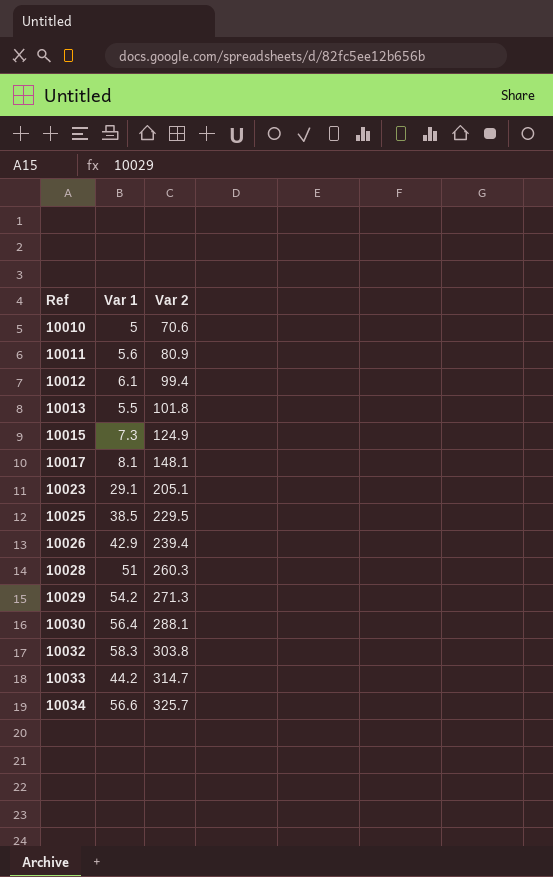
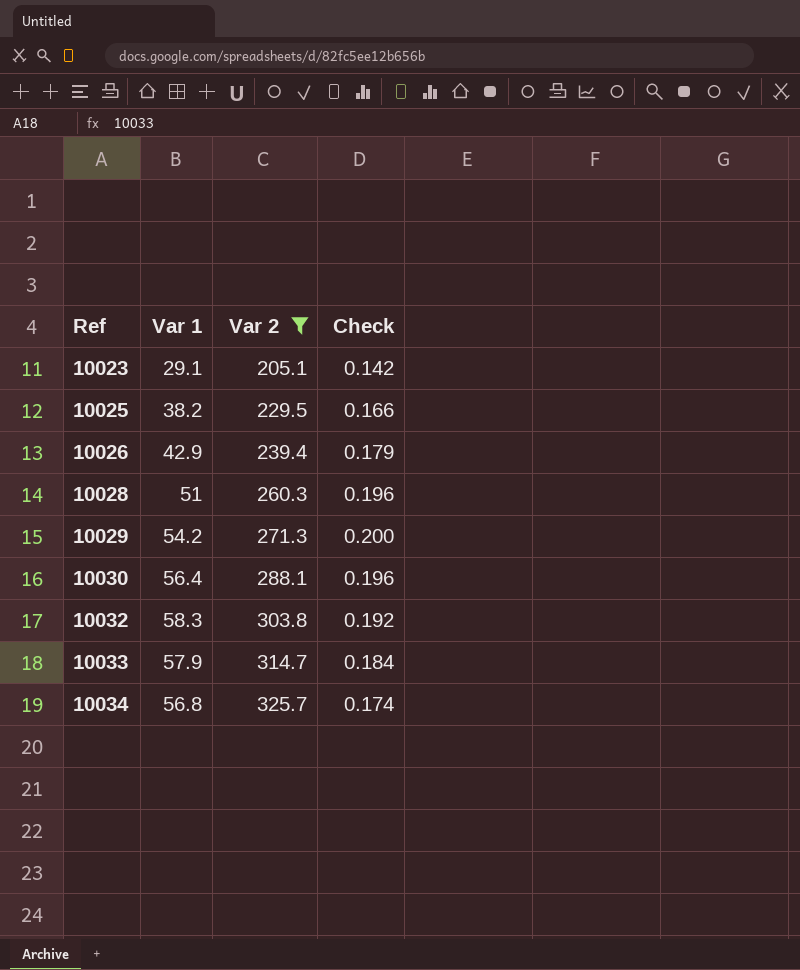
filter: none -> Var 2 >= 205.1
column Check | formula: none -> [Var 1] / [Var 2]
10025 | Var 1: 38.5 -> 38.2
10033 | Var 1: 44.2 -> 57.9
10034 | Var 1: 56.6 -> 56.8

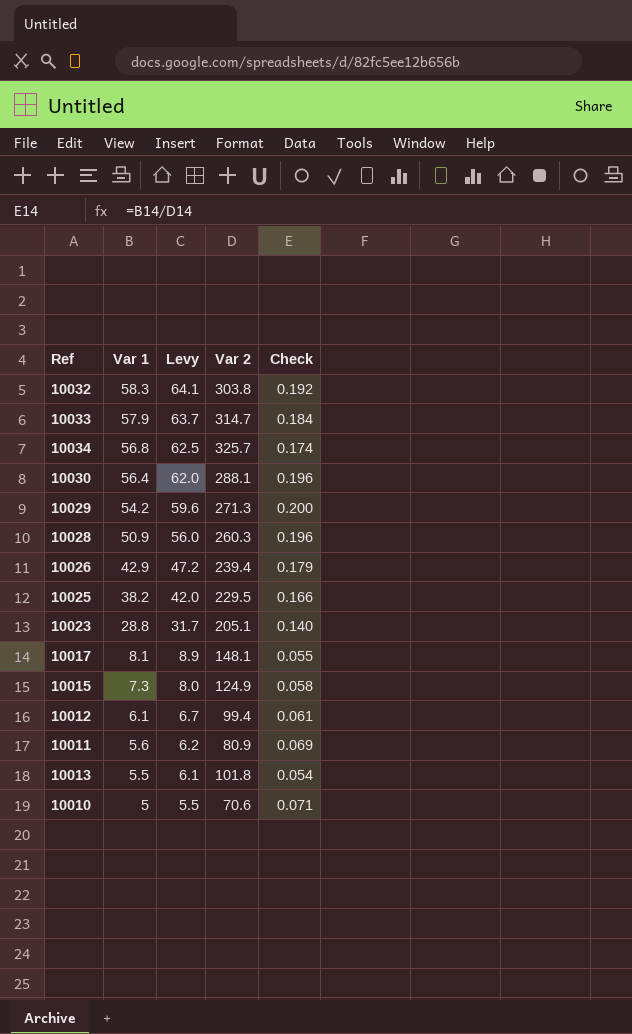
filter: Var 2 >= 205.1 -> none
row order: Ref ascending -> Var 1 descending
column Levy | formula: none -> [Var 1] * 1.1
10028 | Var 1: 51 -> 50.9
10023 | Var 1: 29.1 -> 28.8
10023 | Check: 0.142 -> 0.140

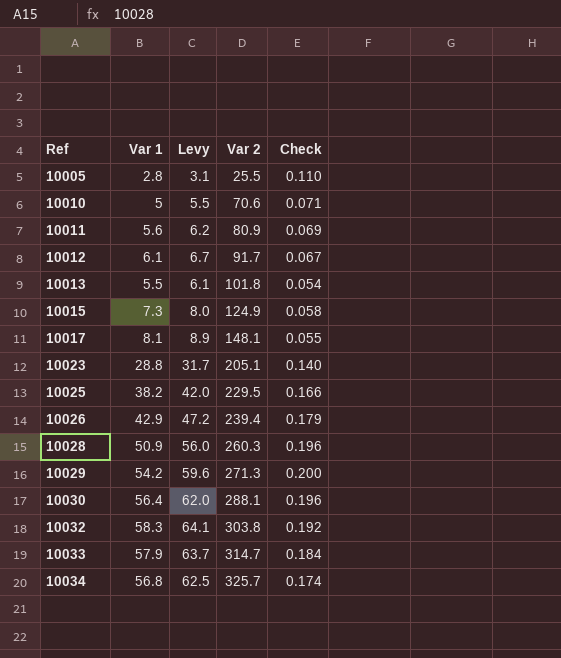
row order: Var 1 descending -> Ref ascending
row 10005: none -> 2.8 | 3.1 | 25.5 | 0.110
10012 | Var 2: 99.4 -> 91.7
10012 | Check: 0.061 -> 0.067

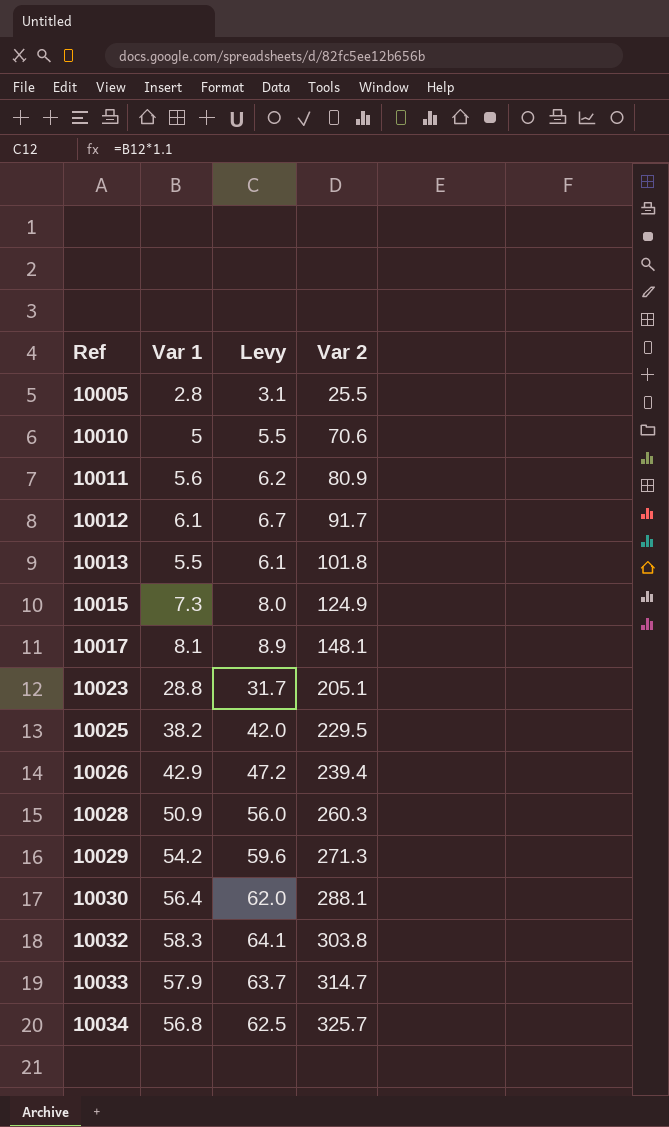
column Check | formula: [Var 1] / [Var 2] -> none

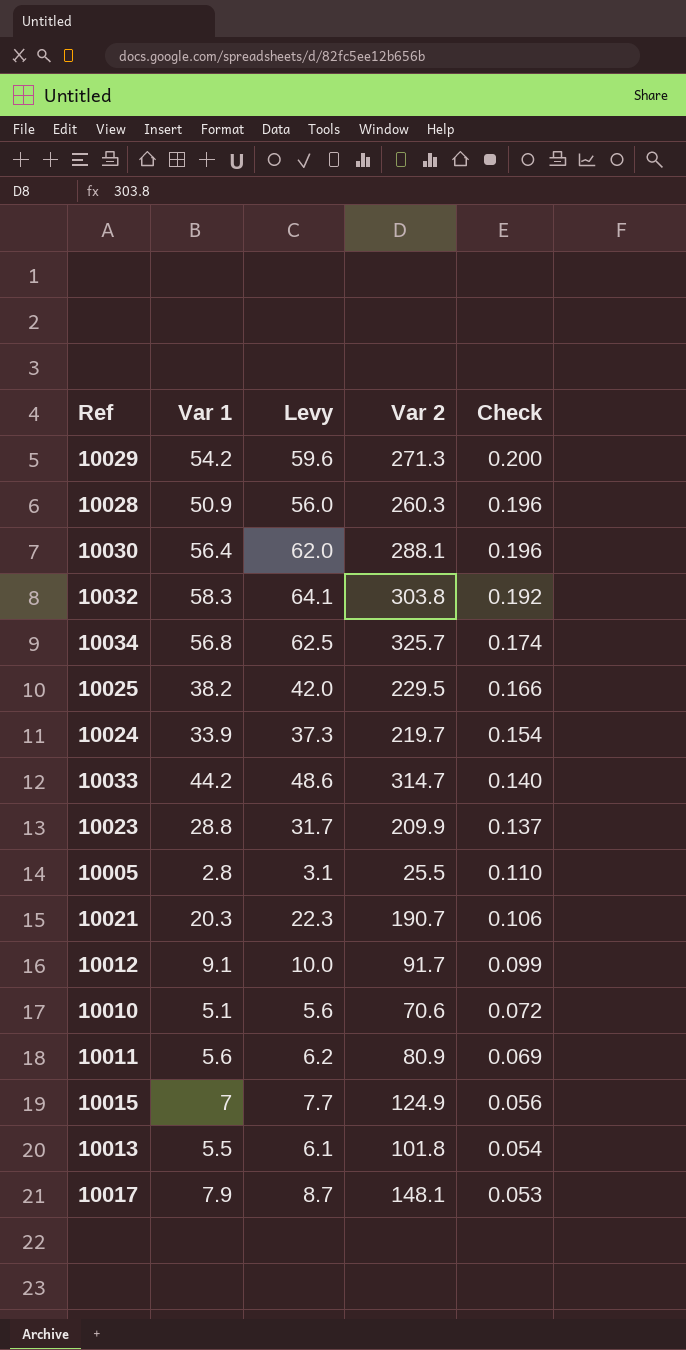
row order: Ref ascending -> Check descending
column Check | formula: none -> [Var 1] / [Var 2]
row 10026: 42.9 | 47.2 | 239.4 -> none
row 10024: none -> 33.9 | 37.3 | 219.7 | 0.154
10033 | Var 1: 57.9 -> 44.2
10033 | Levy: 63.7 -> 48.6
10023 | Var 2: 205.1 -> 209.9
row 10021: none -> 20.3 | 22.3 | 190.7 | 0.106
10012 | Var 1: 6.1 -> 9.1
10012 | Levy: 6.7 -> 10.0
10010 | Var 1: 5 -> 5.1
10010 | Levy: 5.5 -> 5.6
10015 | Var 1: 7.3 -> 7
10015 | Levy: 8.0 -> 7.7
10017 | Var 1: 8.1 -> 7.9
10017 | Levy: 8.9 -> 8.7

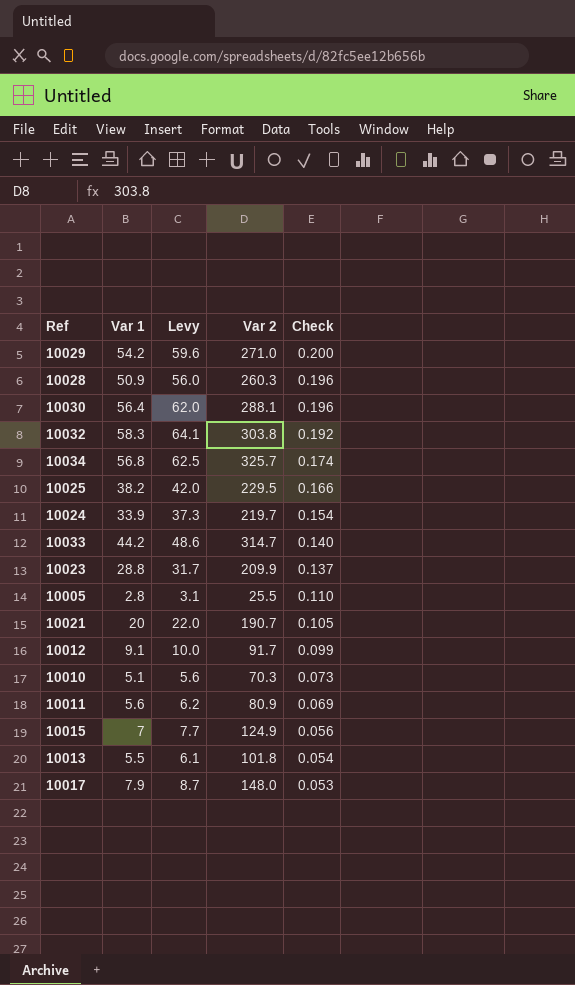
10029 | Var 2: 271.3 -> 271.0
10021 | Var 1: 20.3 -> 20
10021 | Levy: 22.3 -> 22.0
10021 | Check: 0.106 -> 0.105
10010 | Var 2: 70.6 -> 70.3
10010 | Check: 0.072 -> 0.073
10017 | Var 2: 148.1 -> 148.0

